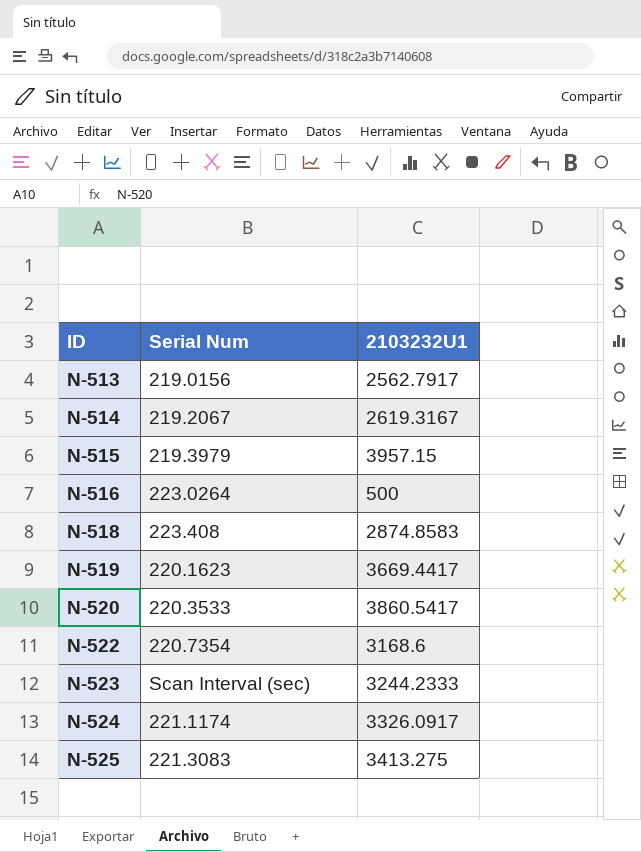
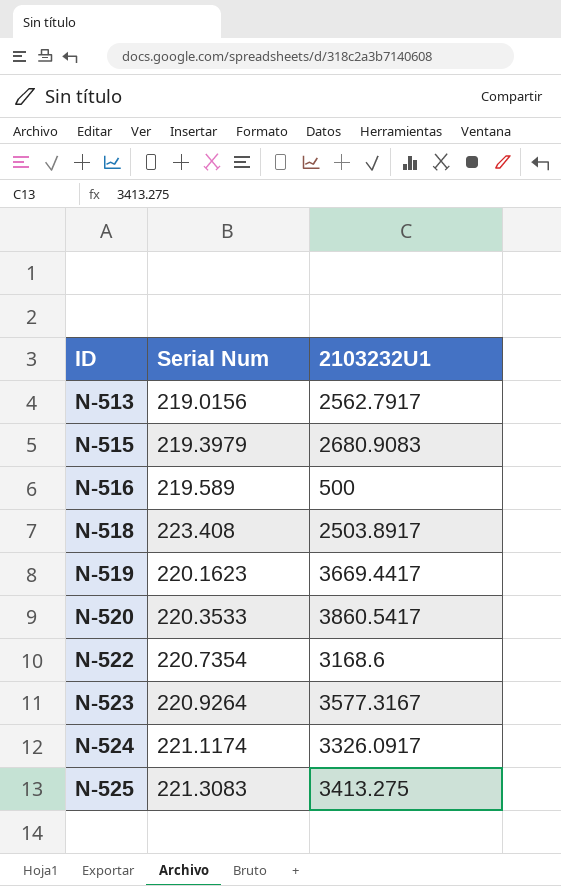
row N-514: 219.2067 | 2619.3167 -> none
N-515 | 2103232U1: 3957.15 -> 2680.9083
N-516 | Serial Num: 223.0264 -> 219.589
N-518 | 2103232U1: 2874.8583 -> 2503.8917
N-523 | Serial Num: Scan Interval (sec) -> 220.9264
N-523 | 2103232U1: 3244.2333 -> 3577.3167

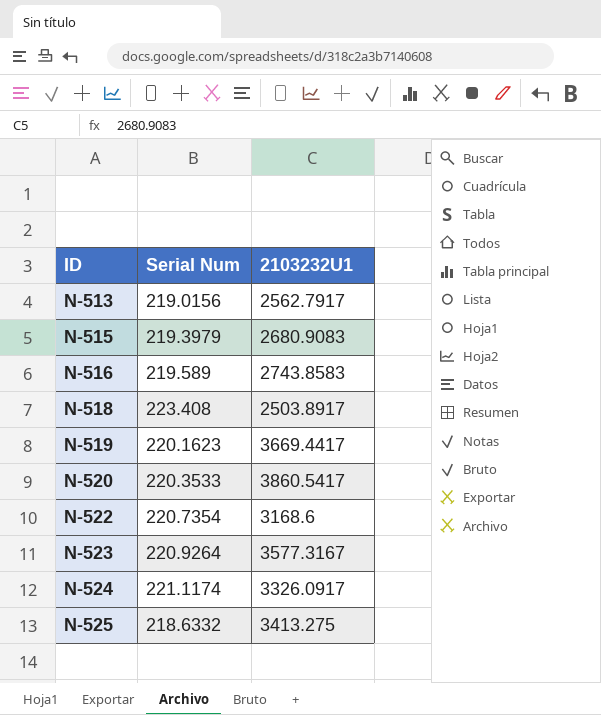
N-516 | 2103232U1: 500 -> 2743.8583
N-525 | Serial Num: 221.3083 -> 218.6332

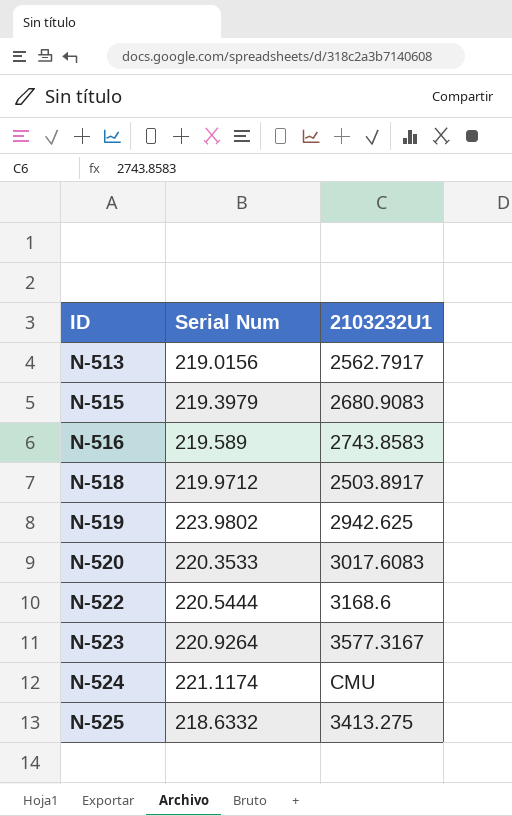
N-518 | Serial Num: 223.408 -> 219.9712
N-519 | Serial Num: 220.1623 -> 223.9802
N-519 | 2103232U1: 3669.4417 -> 2942.625
N-520 | 2103232U1: 3860.5417 -> 3017.6083
N-522 | Serial Num: 220.7354 -> 220.5444
N-524 | 2103232U1: 3326.0917 -> CMU

